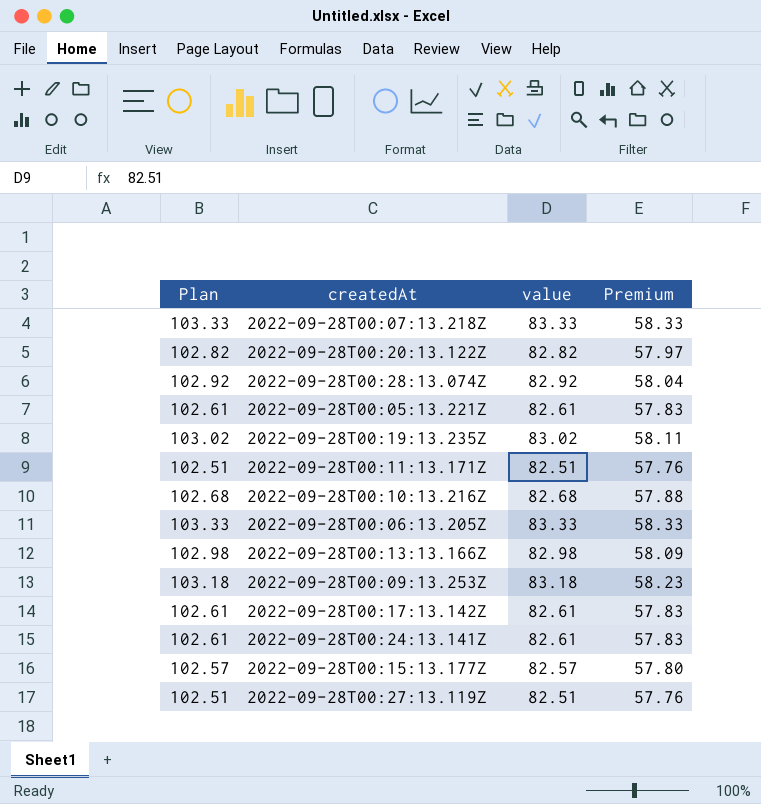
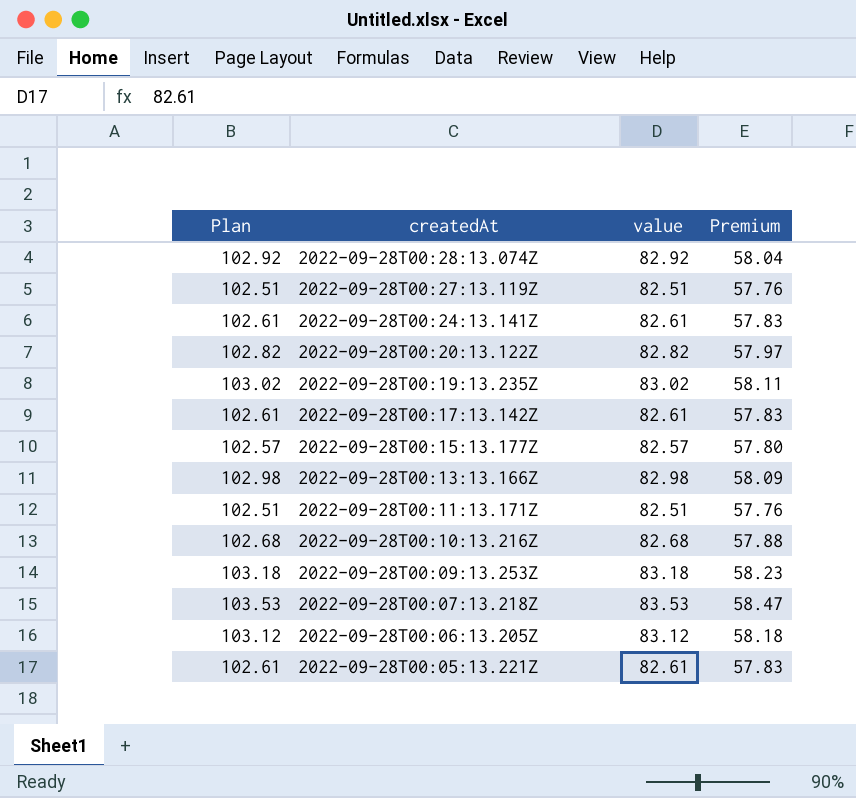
row order: none -> createdAt descending
2022-09-28T00:07:13.218Z | Plan: 103.33 -> 103.53
2022-09-28T00:07:13.218Z | value: 83.33 -> 83.53
2022-09-28T00:07:13.218Z | Premium: 58.33 -> 58.47
2022-09-28T00:06:13.205Z | Plan: 103.33 -> 103.12
2022-09-28T00:06:13.205Z | value: 83.33 -> 83.12
2022-09-28T00:06:13.205Z | Premium: 58.33 -> 58.18

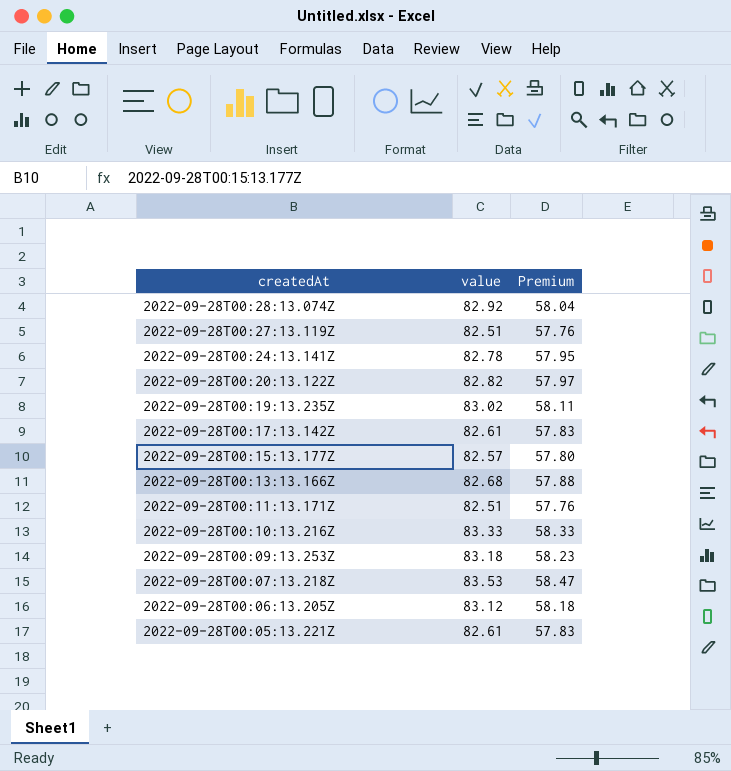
column Plan | formula: [value] + 20 -> none
2022-09-28T00:24:13.141Z | value: 82.61 -> 82.78
2022-09-28T00:24:13.141Z | Premium: 57.83 -> 57.95
2022-09-28T00:13:13.166Z | value: 82.98 -> 82.68
2022-09-28T00:13:13.166Z | Premium: 58.09 -> 57.88
2022-09-28T00:10:13.216Z | value: 82.68 -> 83.33
2022-09-28T00:10:13.216Z | Premium: 57.88 -> 58.33

